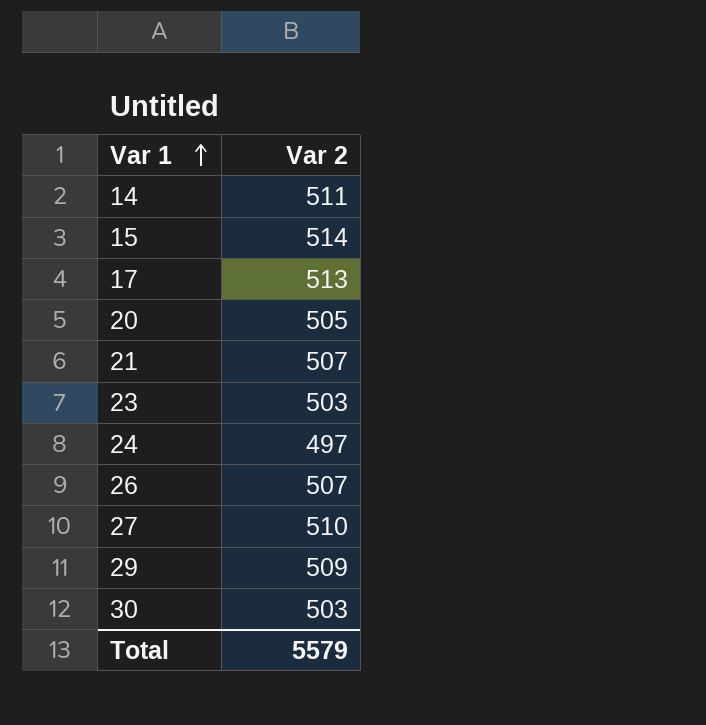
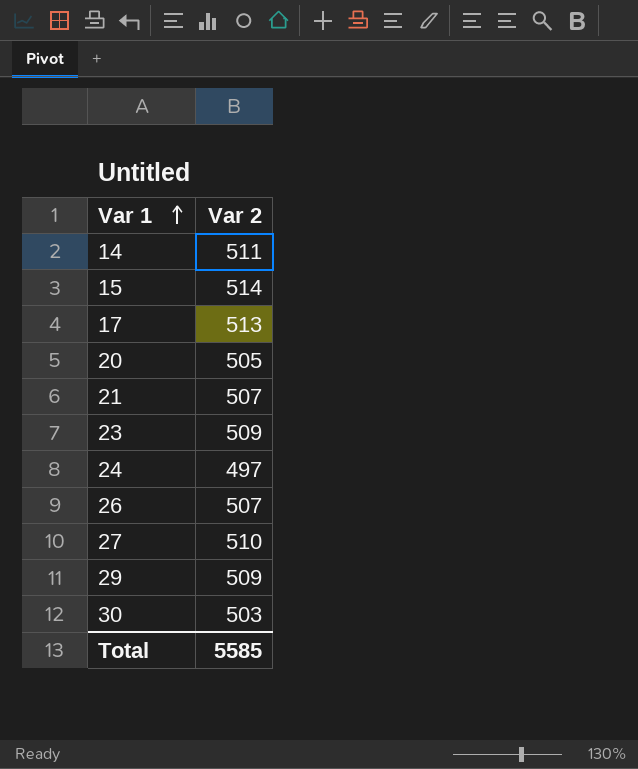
23 | Var 2: 503 -> 509
Total | Var 2: 5579 -> 5585

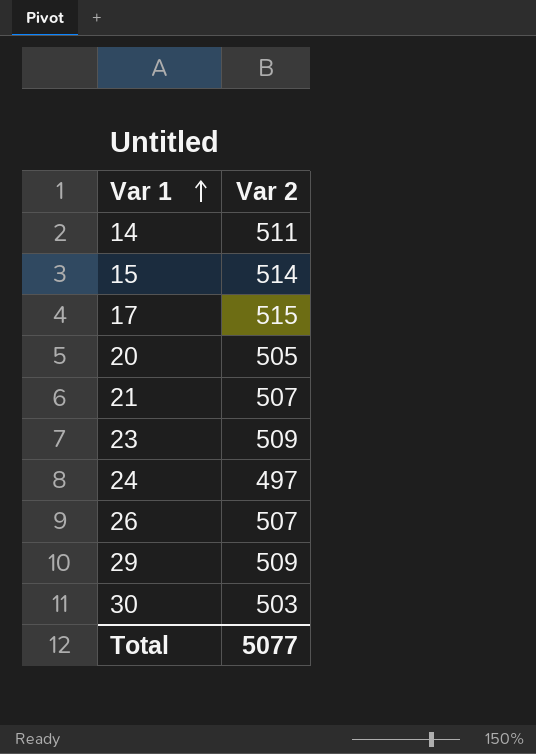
row 27: 510 -> none
17 | Var 2: 513 -> 515
Total | Var 2: 5585 -> 5077

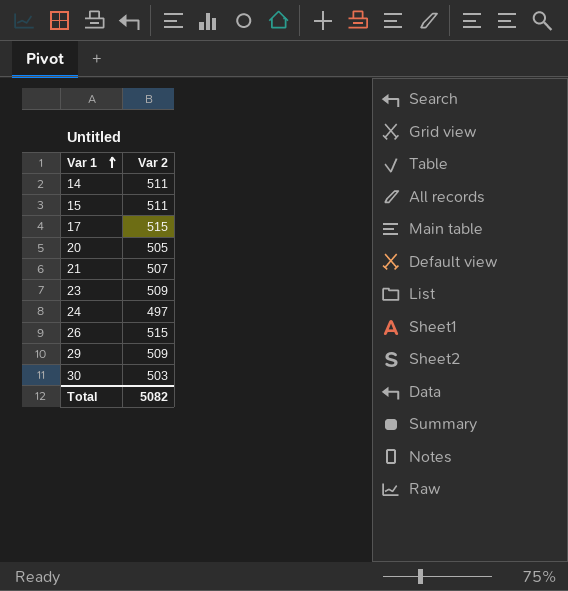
15 | Var 2: 514 -> 511
26 | Var 2: 507 -> 515
Total | Var 2: 5077 -> 5082

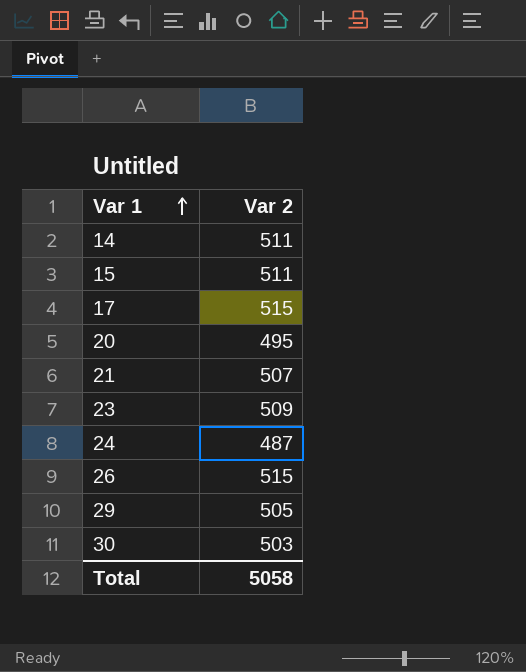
20 | Var 2: 505 -> 495
24 | Var 2: 497 -> 487
29 | Var 2: 509 -> 505
Total | Var 2: 5082 -> 5058

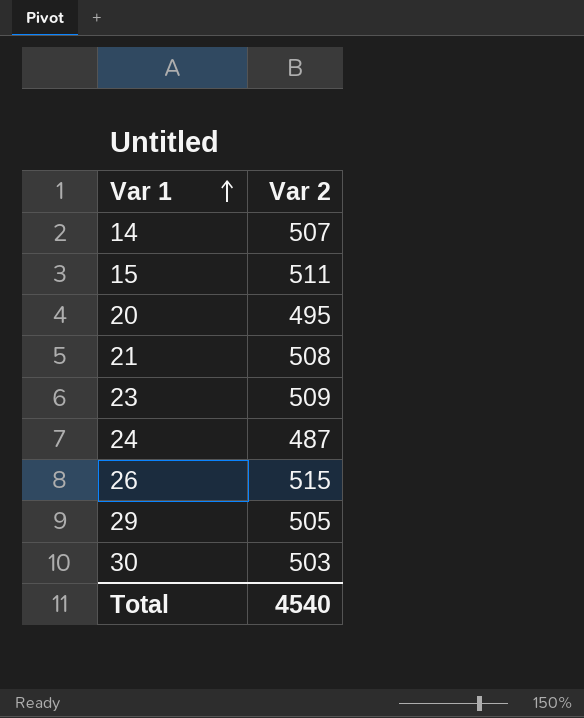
row 17: 515 -> none
14 | Var 2: 511 -> 507
21 | Var 2: 507 -> 508
Total | Var 2: 5058 -> 4540

